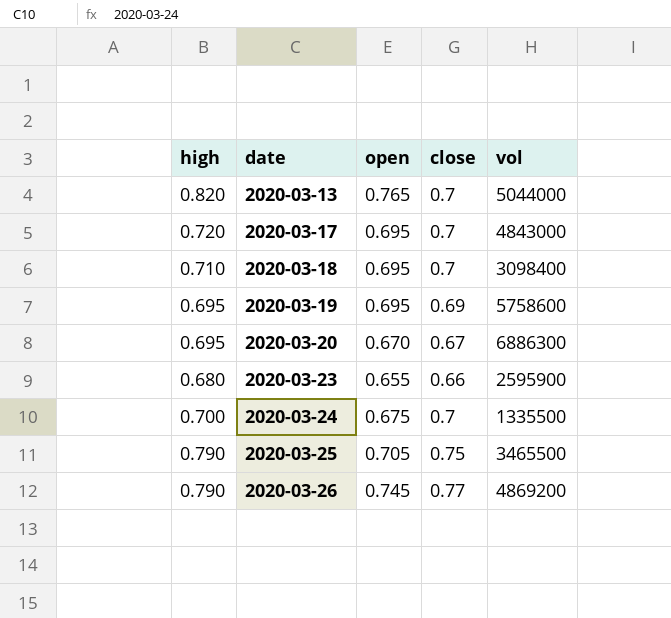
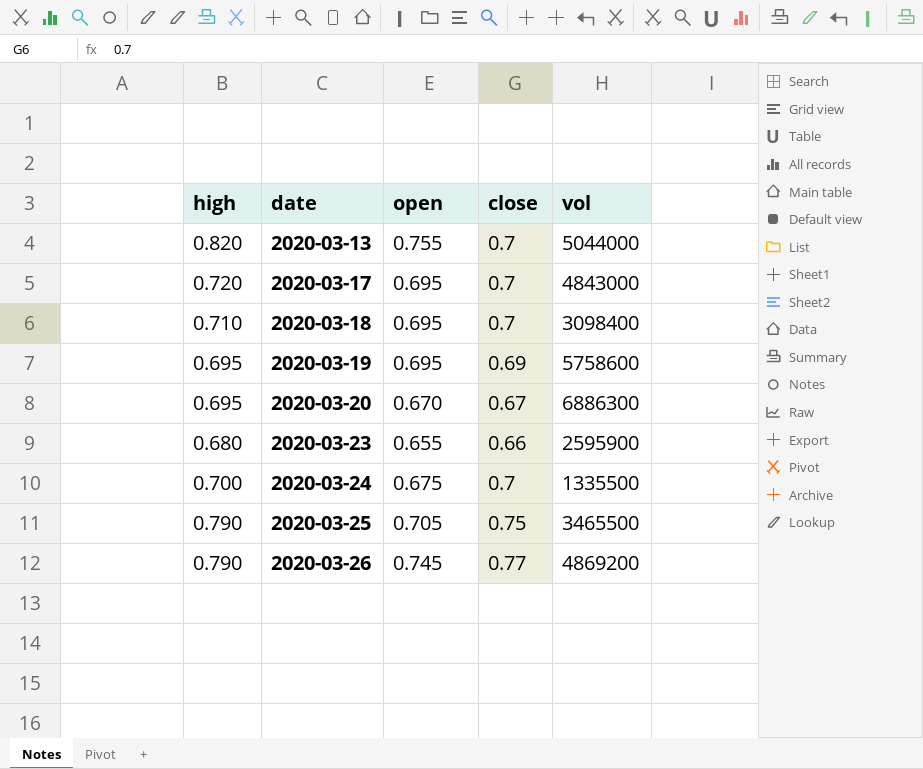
2020-03-13 | open: 0.765 -> 0.755

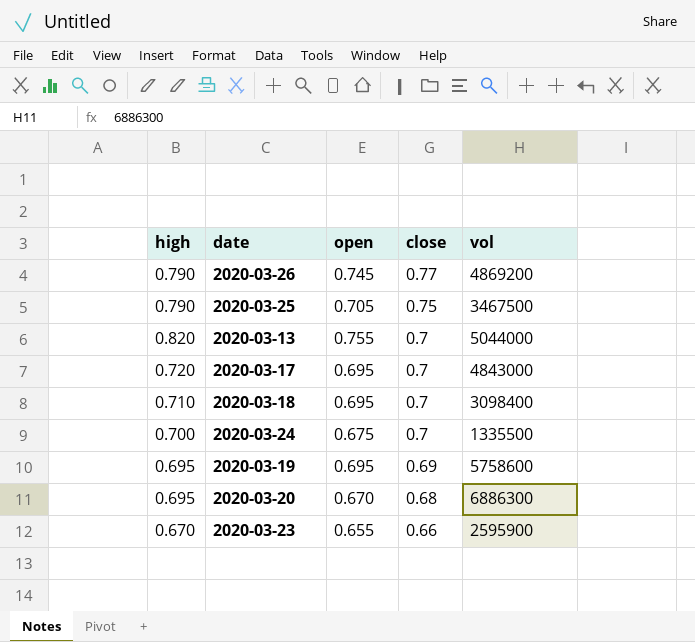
row order: date ascending -> close descending
2020-03-25 | vol: 3465500 -> 3467500
2020-03-20 | close: 0.67 -> 0.68
2020-03-23 | high: 0.680 -> 0.670

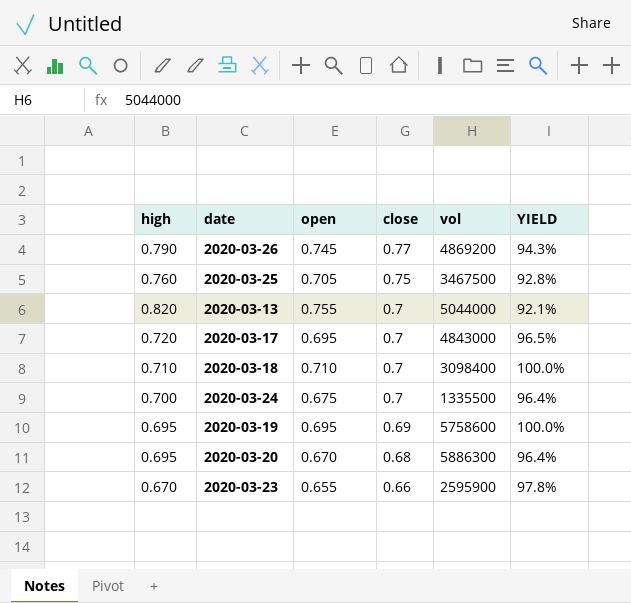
column YIELD | formula: none -> [open] / [high]
2020-03-25 | high: 0.790 -> 0.760
2020-03-18 | open: 0.695 -> 0.710
2020-03-20 | vol: 6886300 -> 5886300

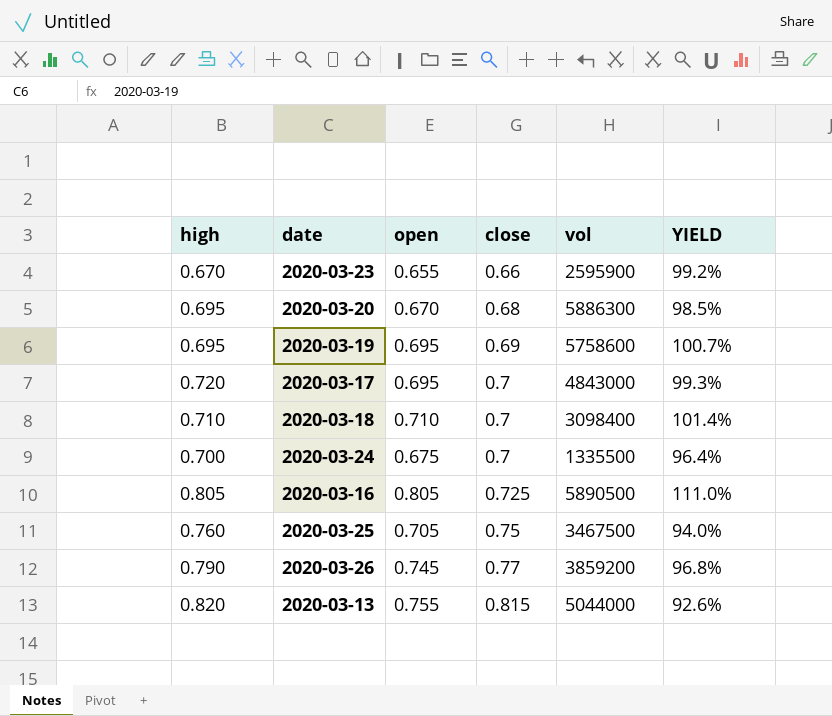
row order: close descending -> close ascending
column YIELD | formula: [open] / [high] -> [open] / [close]
row 2020-03-16: none -> 0.805 | 0.805 | 0.725 | 5890500 | 111.0%
2020-03-26 | vol: 4869200 -> 3859200
2020-03-13 | close: 0.7 -> 0.815

